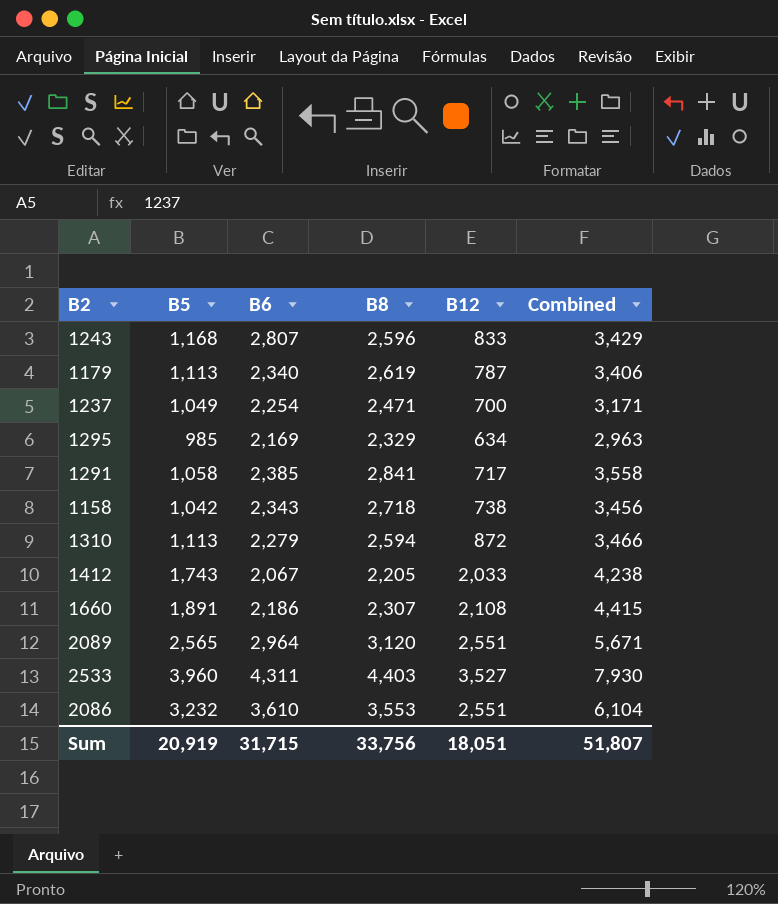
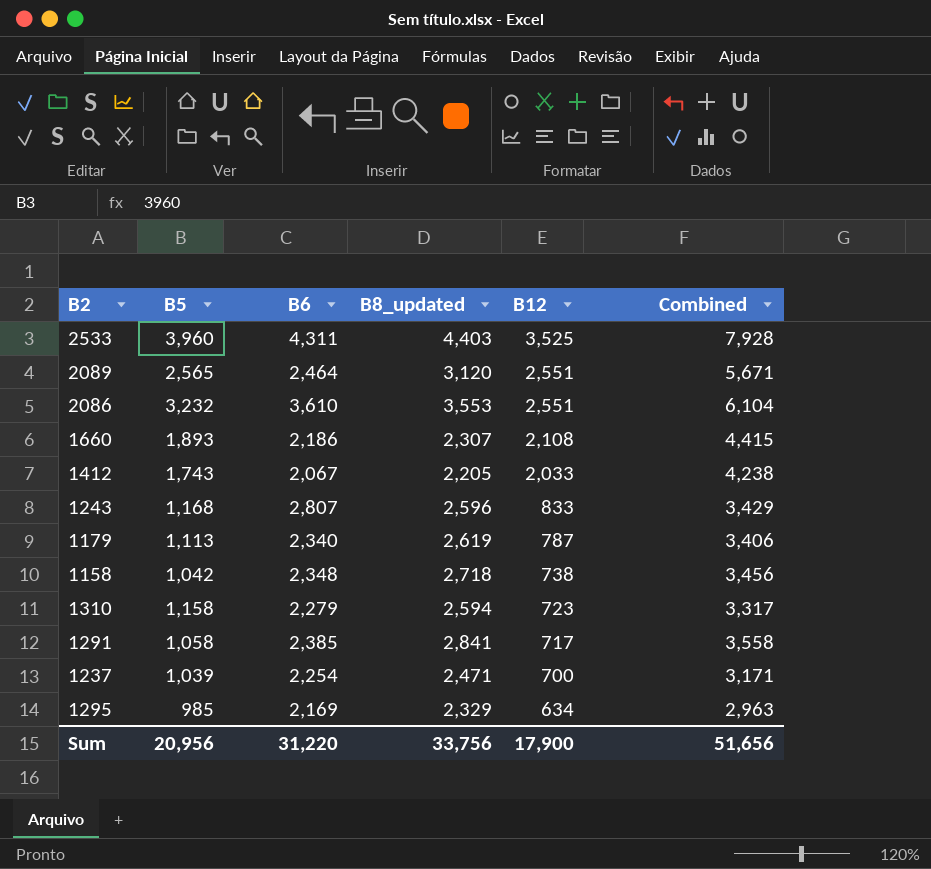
row order: none -> B12 descending
column name: B8 -> B8_updated
2533 | B12: 3,527 -> 3,525
2533 | Combined: 7,930 -> 7,928
2089 | B6: 2,964 -> 2,464
1660 | B5: 1,891 -> 1,893
1158 | B6: 2,343 -> 2,348
1310 | B5: 1,113 -> 1,158
1310 | B12: 872 -> 723
1310 | Combined: 3,466 -> 3,317
1237 | B5: 1,049 -> 1,039
Sum | B5: 20,919 -> 20,956
Sum | B6: 31,715 -> 31,220
Sum | B12: 18,051 -> 17,900
Sum | Combined: 51,807 -> 51,656

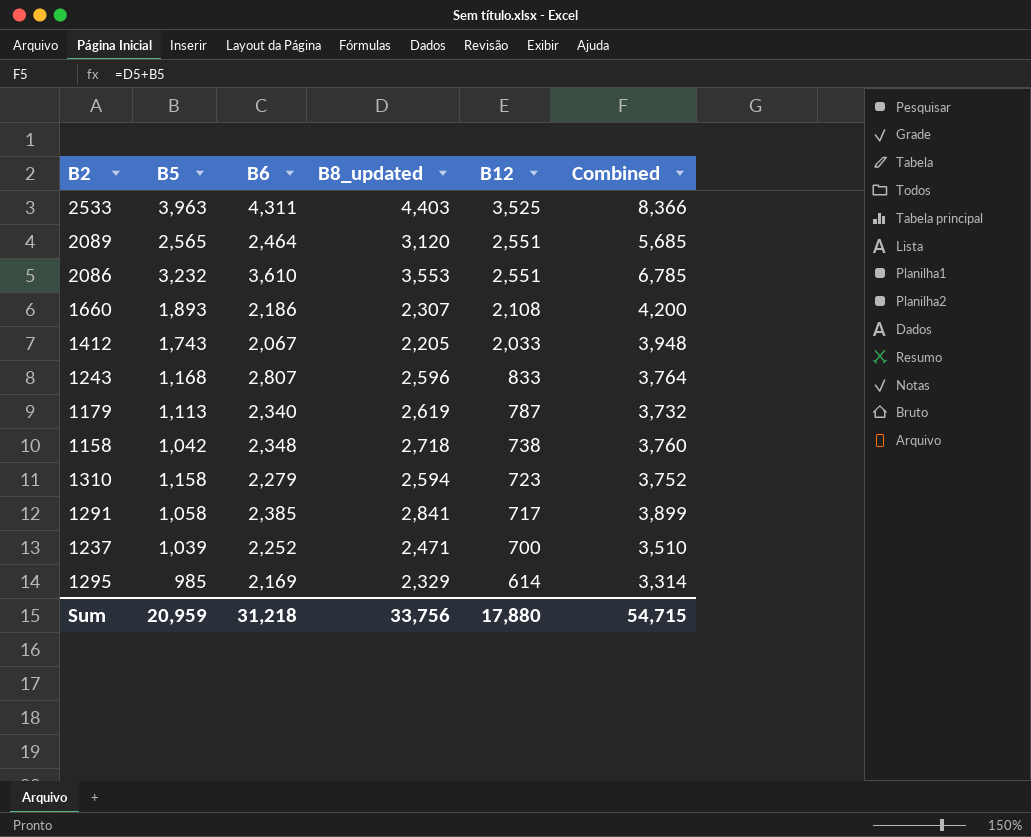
column Combined | formula: [B8_updated] + [B12] -> [B5] + [B8_updated]
2533 | B5: 3,960 -> 3,963
1237 | B6: 2,254 -> 2,252
1295 | B12: 634 -> 614
Sum | B5: 20,956 -> 20,959
Sum | B6: 31,220 -> 31,218
Sum | B12: 17,900 -> 17,880
Sum | Combined: 51,656 -> 54,715

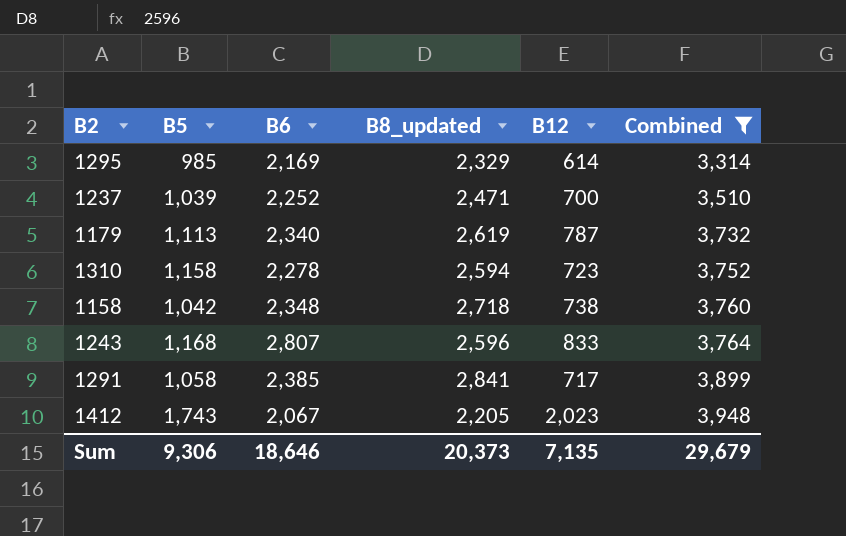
filter: none -> Combined <= 3,948
row order: B12 descending -> Combined ascending
1310 | B6: 2,279 -> 2,278
1412 | B12: 2,033 -> 2,023
Sum | B5: 20,959 -> 9,306
Sum | B6: 31,218 -> 18,646
Sum | B8_updated: 33,756 -> 20,373
Sum | B12: 17,880 -> 7,135
Sum | Combined: 54,715 -> 29,679

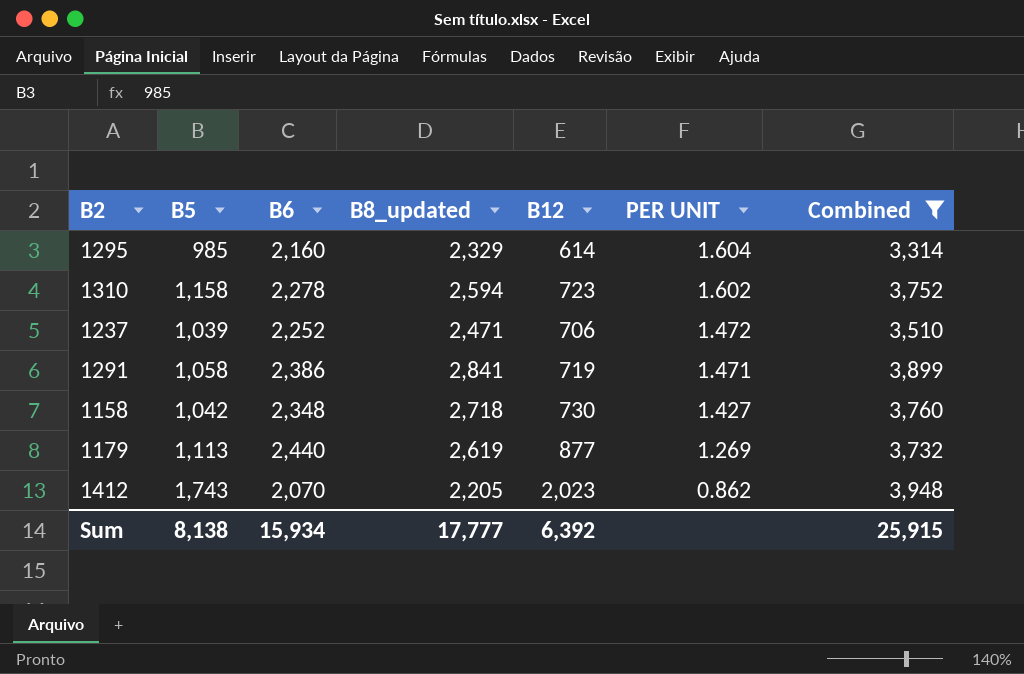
row order: Combined ascending -> PER UNIT descending
column PER UNIT | formula: none -> [B5] / [B12]
row 1243: 1,168 | 2,807 | 2,596 | 833 | 3,764 -> none
1295 | B6: 2,169 -> 2,160
1237 | B12: 700 -> 706
1291 | B6: 2,385 -> 2,386
1291 | B12: 717 -> 719
1158 | B12: 738 -> 730
1179 | B6: 2,340 -> 2,440
1179 | B12: 787 -> 877
1412 | B6: 2,067 -> 2,070
Sum | B5: 9,306 -> 8,138
Sum | B6: 18,646 -> 15,934
Sum | B8_updated: 20,373 -> 17,777
Sum | B12: 7,135 -> 6,392
Sum | Combined: 29,679 -> 25,915

